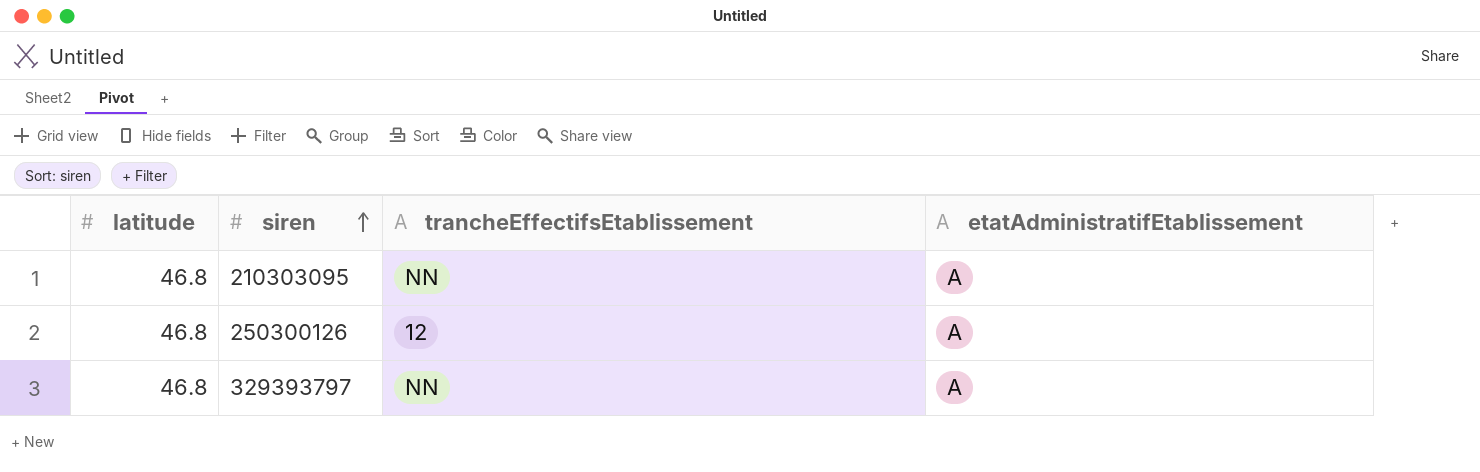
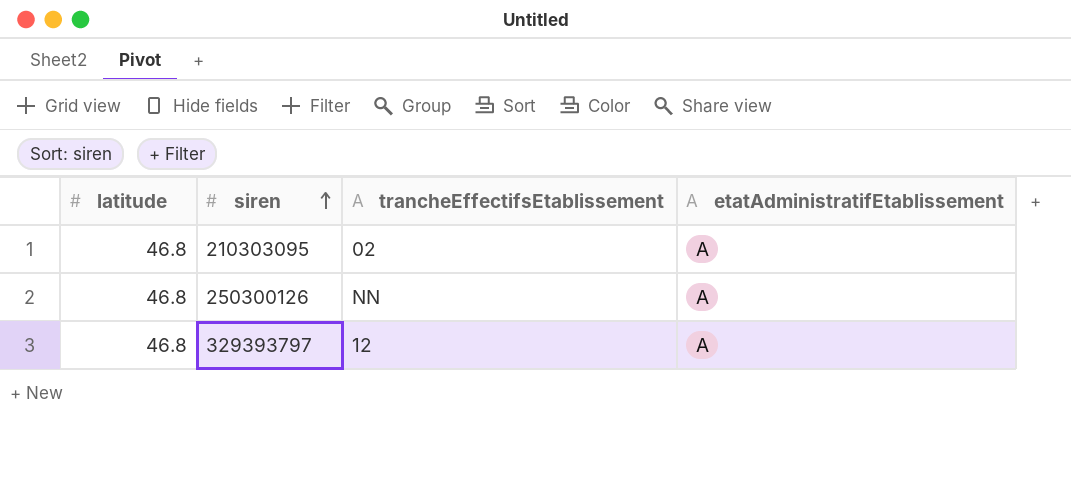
210303095 | trancheEffectifsEtablissement: NN -> 02
250300126 | trancheEffectifsEtablissement: 12 -> NN
329393797 | trancheEffectifsEtablissement: NN -> 12

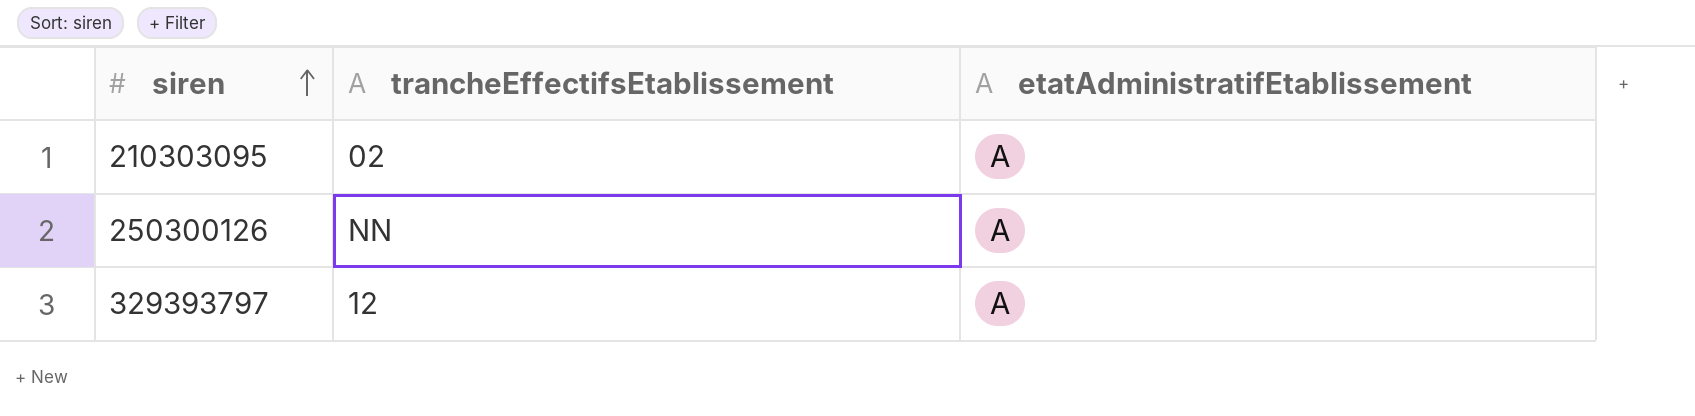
column latitude | position: 1 -> none

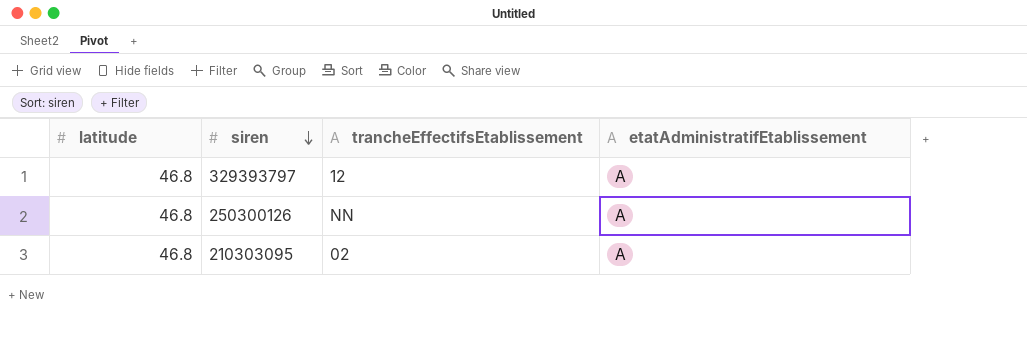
row order: siren ascending -> siren descending
column latitude | position: none -> 1

